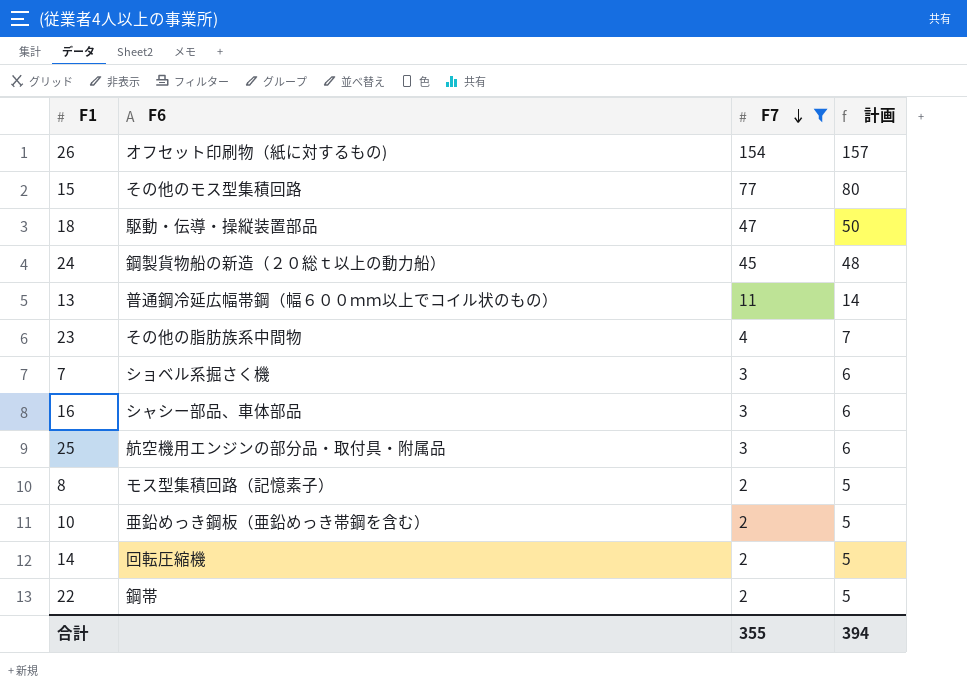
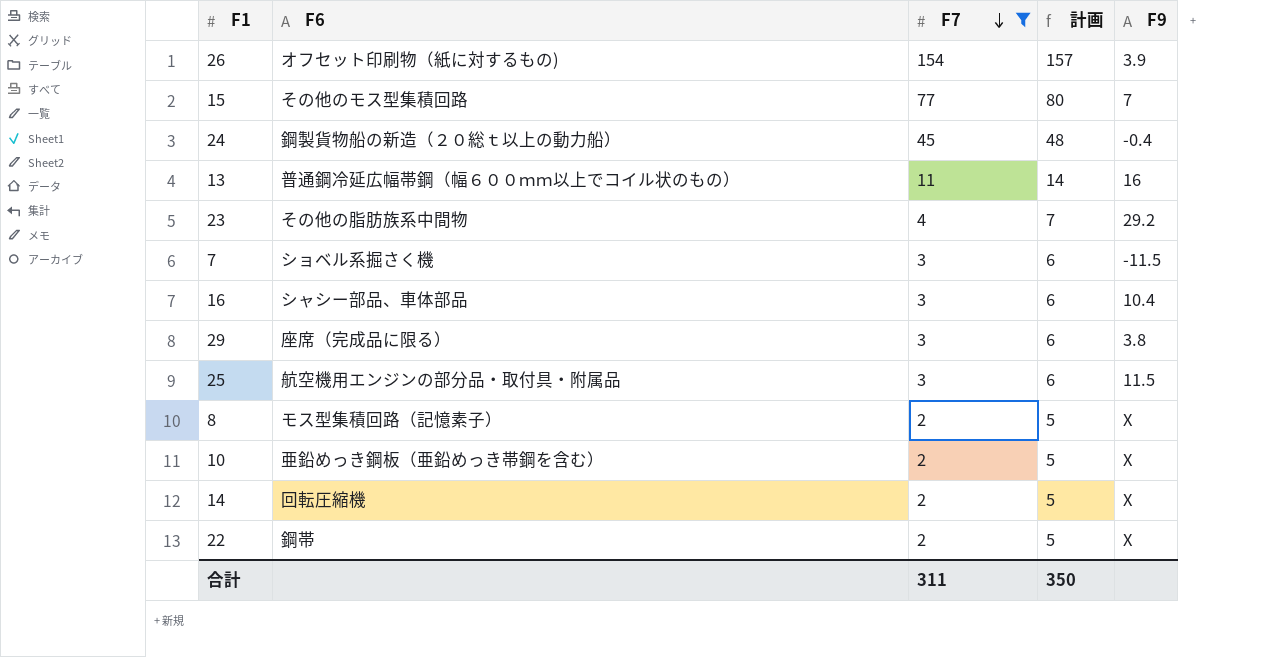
column F9 | position: none -> 5
row 18: 駆動・伝導・操縦装置部品 | 47 | 50 -> none
row 29: none -> 座席（完成品に限る） | 3 | 6 | 3.8
合計 | F7: 355 -> 311
合計 | 計画: 394 -> 350

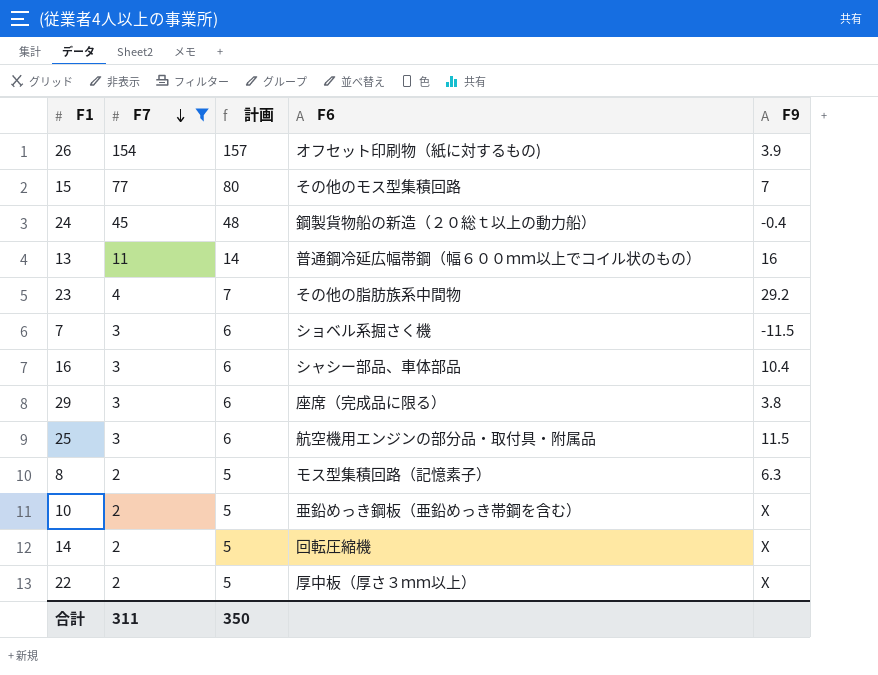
column F6 | position: 2 -> 4
8 | F9: X -> 6.3
22 | F6: 鋼帯 -> 厚中板（厚さ３ｍｍ以上）

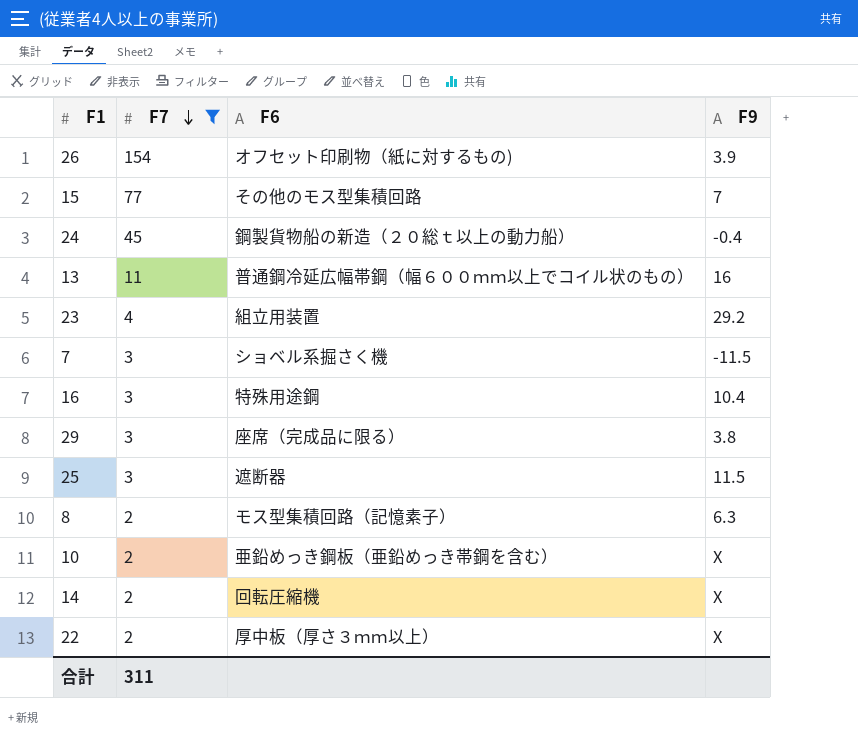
column 計画 | formula: [F7] + 3 -> none
23 | F6: その他の脂肪族系中間物 -> 組立用装置
16 | F6: シャシー部品、車体部品 -> 特殊用途鋼
25 | F6: 航空機用エンジンの部分品・取付具・附属品 -> 遮断器

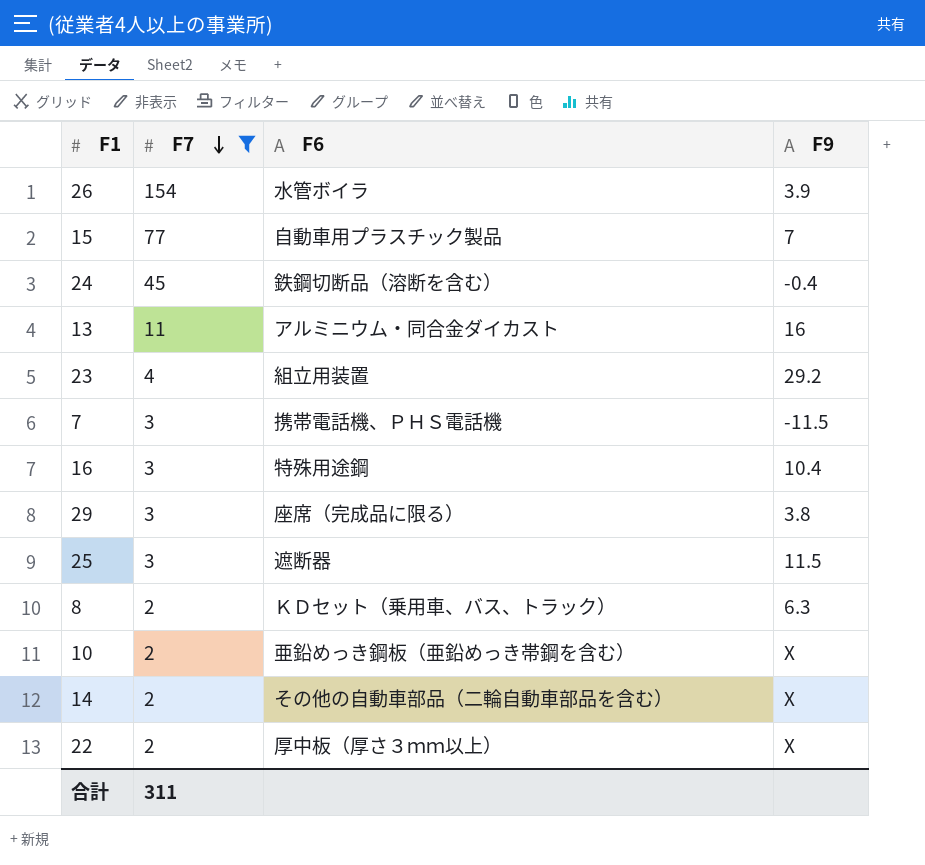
26 | F6: オフセット印刷物（紙に対するもの) -> 水管ボイラ
15 | F6: その他のモス型集積回路 -> 自動車用プラスチック製品
24 | F6: 鋼製貨物船の新造（２０総ｔ以上の動力船） -> 鉄鋼切断品（溶断を含む）
13 | F6: 普通鋼冷延広幅帯鋼（幅６００ｍｍ以上でコイル状のもの） -> アルミニウム・同合金ダイカスト
7 | F6: ショベル系掘さく機 -> 携帯電話機、ＰＨＳ電話機
8 | F6: モス型集積回路（記憶素子） -> ＫＤセット（乗用車、バス、トラック）
14 | F6: 回転圧縮機 -> その他の自動車部品（二輪自動車部品を含む）

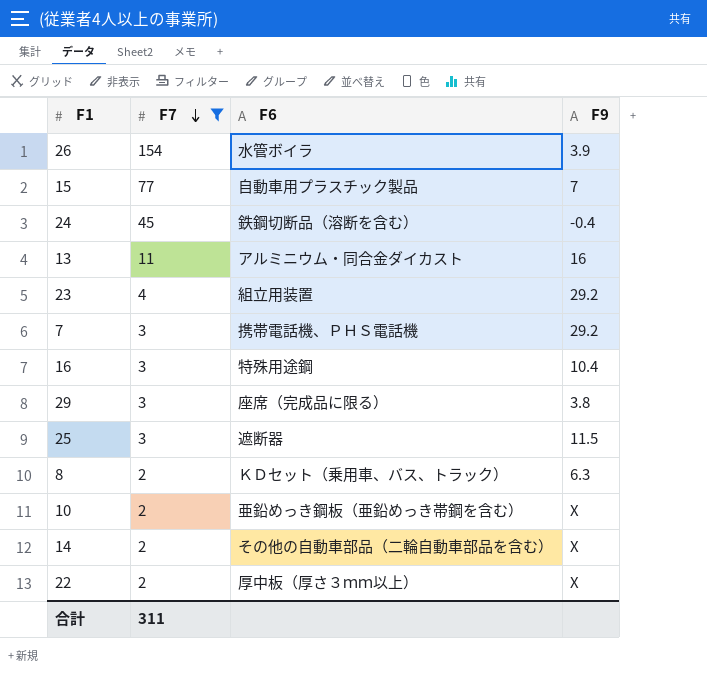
7 | F9: -11.5 -> 29.2

